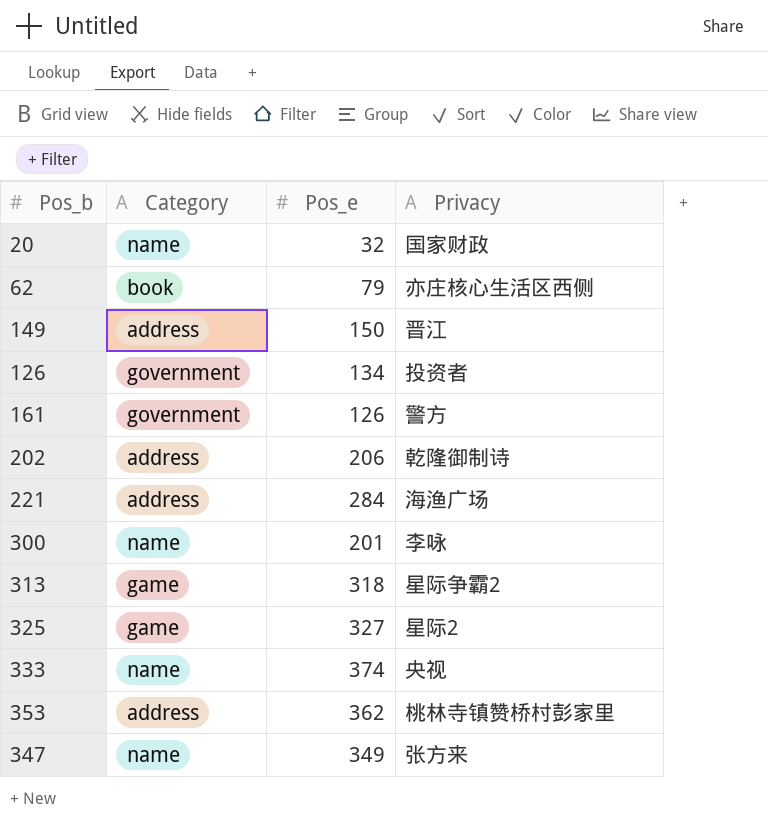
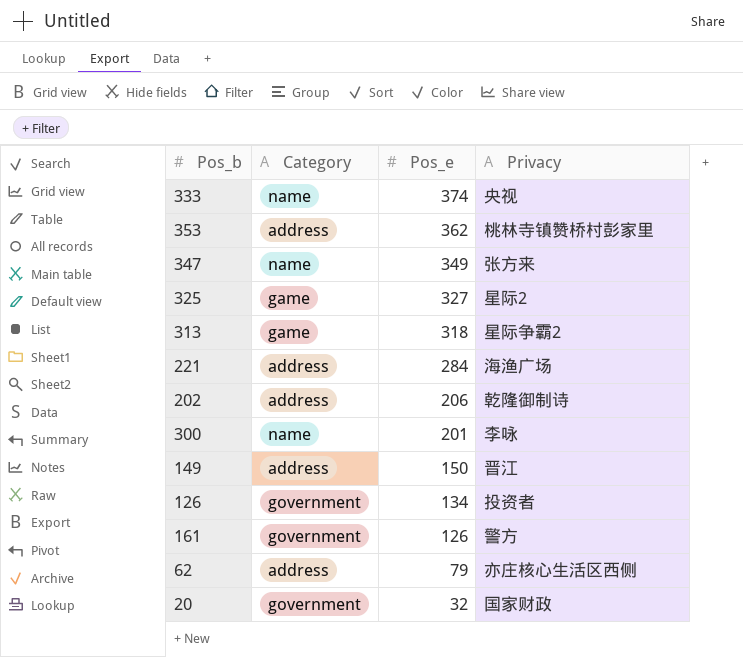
row order: none -> Pos_e descending
62 | Category: book -> address
20 | Category: name -> government

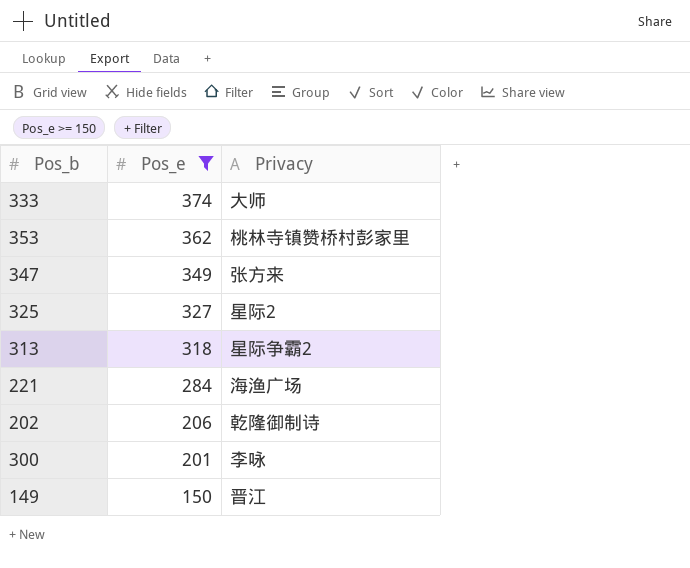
filter: none -> Pos_e >= 150
column Category | position: 2 -> none
333 | Privacy: 央视 -> 大师

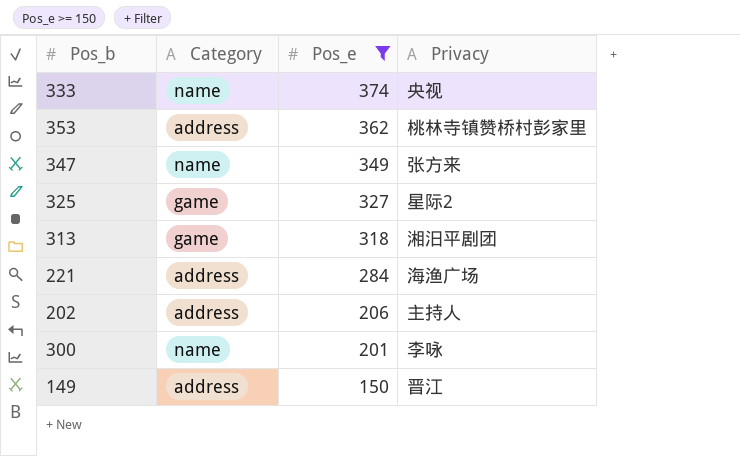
column Category | position: none -> 2
333 | Privacy: 大师 -> 央视
313 | Privacy: 星际争霸2 -> 湘汨平剧团
202 | Privacy: 乾隆御制诗 -> 主持人

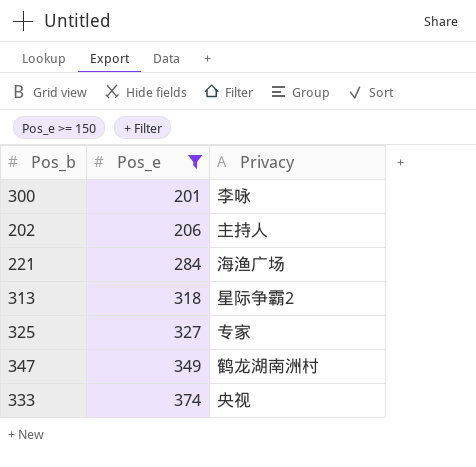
row order: Pos_e descending -> Pos_e ascending
column Category | position: 2 -> none
row 353: address | 362 | 桃林寺镇赞桥村彭家里 -> none
row 149: address | 150 | 晋江 -> none
313 | Privacy: 湘汨平剧团 -> 星际争霸2
325 | Privacy: 星际2 -> 专家
347 | Privacy: 张方来 -> 鹤龙湖南洲村

